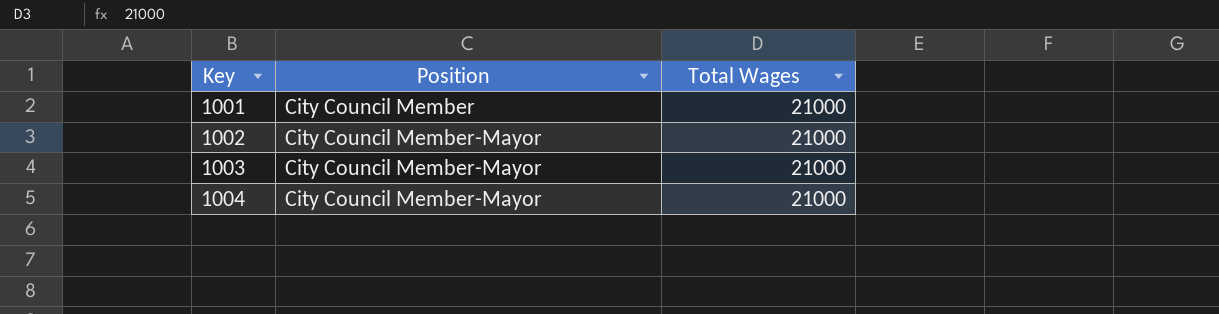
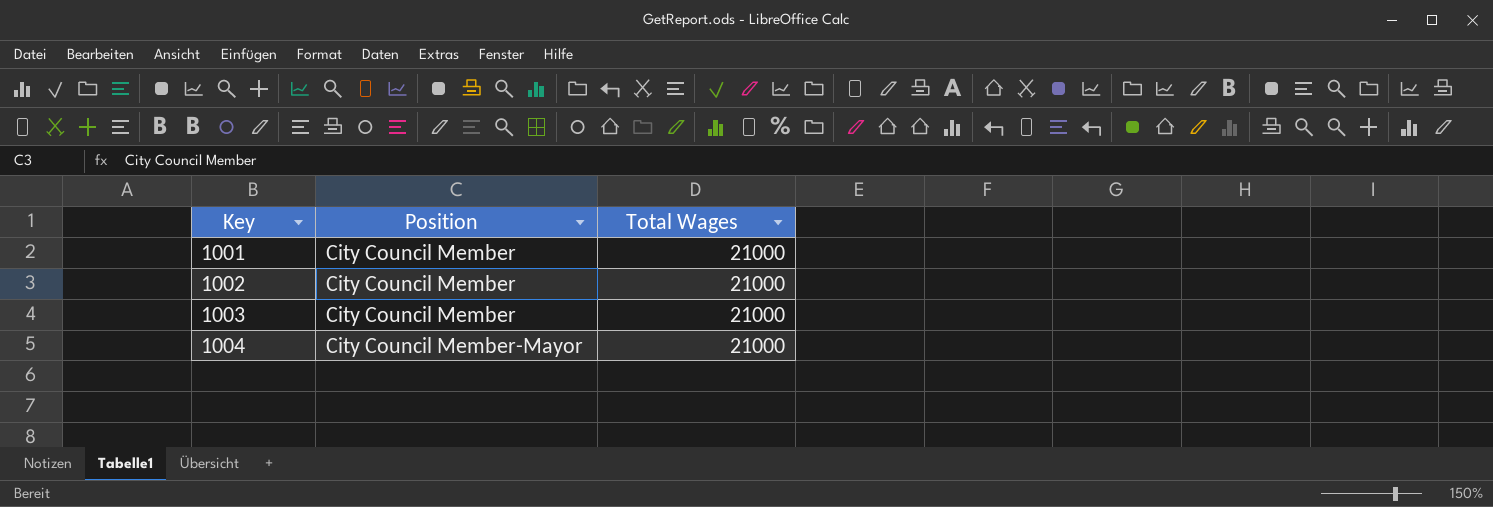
1002 | Position: City Council Member-Mayor -> City Council Member
1003 | Position: City Council Member-Mayor -> City Council Member

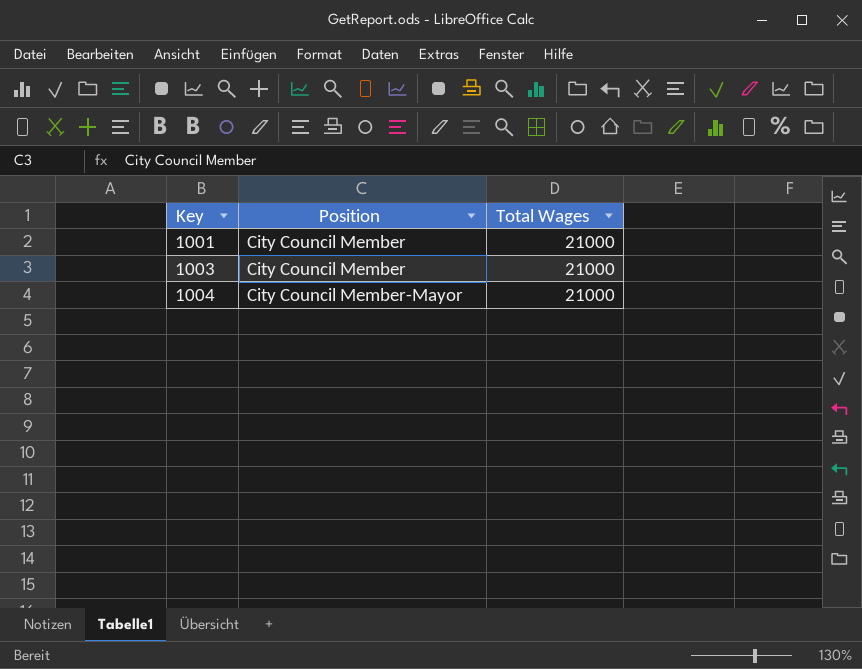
row 1002: City Council Member | 21000 -> none

